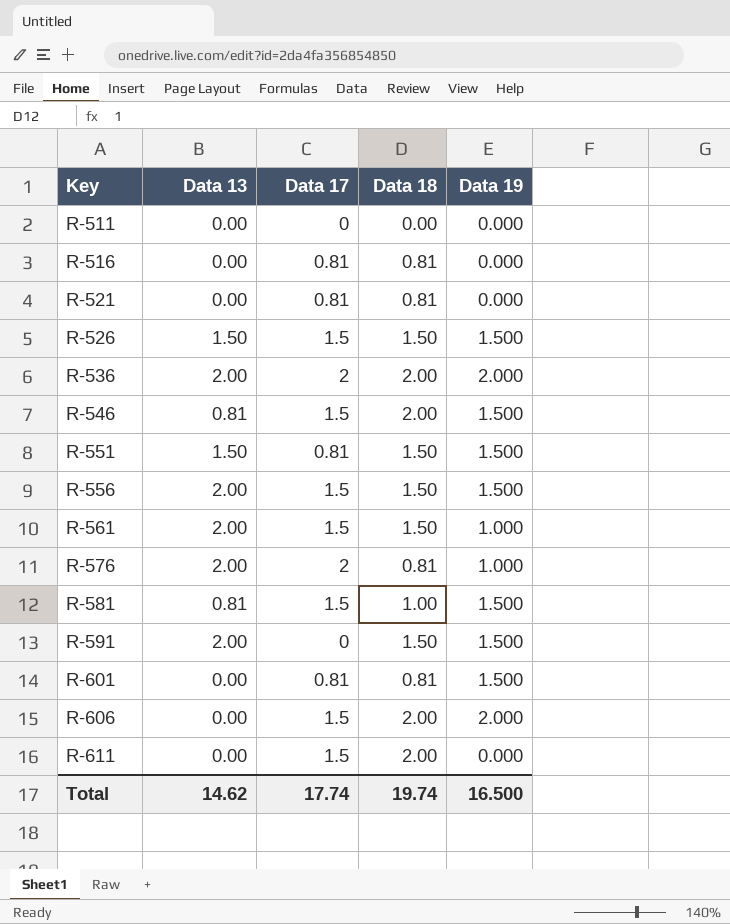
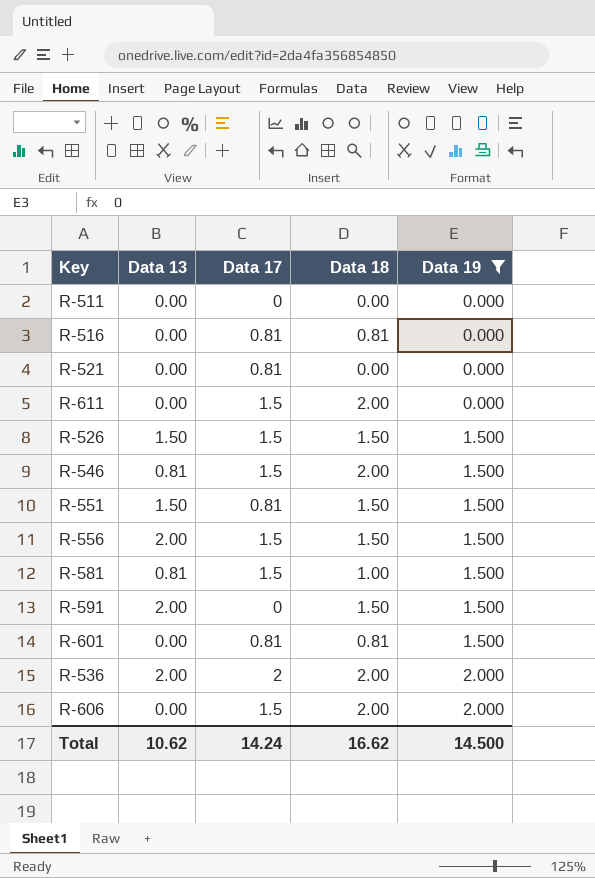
filter: none -> Data 19 != 1.000
row order: Key ascending -> Data 19 ascending
R-521 | Data 18: 0.81 -> 0.00
Total | Data 13: 14.62 -> 10.62
Total | Data 17: 17.74 -> 14.24
Total | Data 18: 19.74 -> 16.62
Total | Data 19: 16.500 -> 14.500

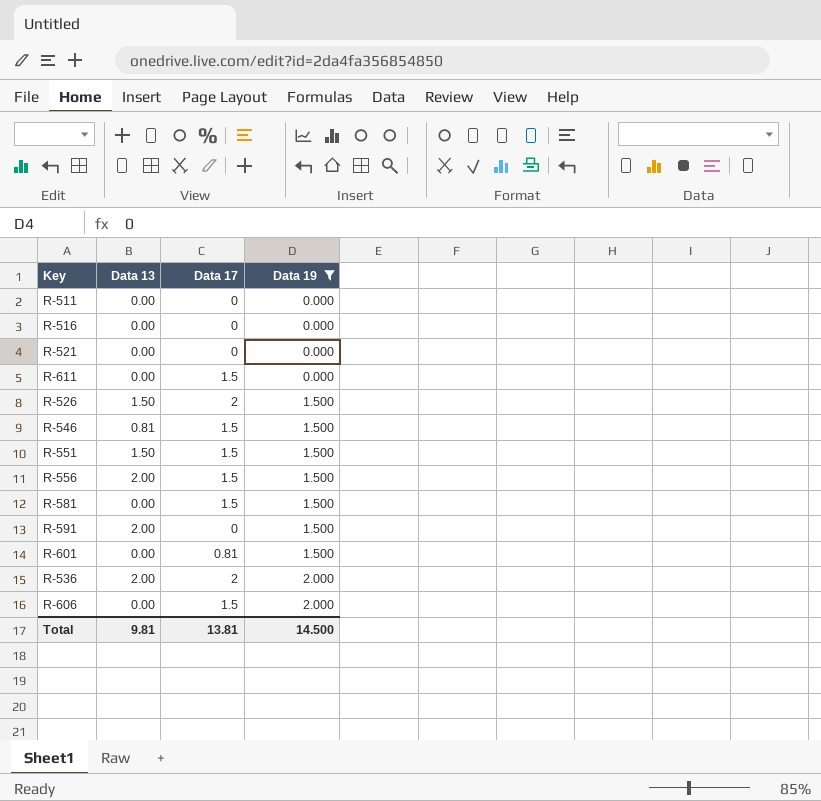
column Data 18 | position: 4 -> none
R-516 | Data 17: 0.81 -> 0
R-521 | Data 17: 0.81 -> 0
R-526 | Data 17: 1.5 -> 2
R-551 | Data 17: 0.81 -> 1.5
R-581 | Data 13: 0.81 -> 0.00
Total | Data 13: 10.62 -> 9.81
Total | Data 17: 14.24 -> 13.81

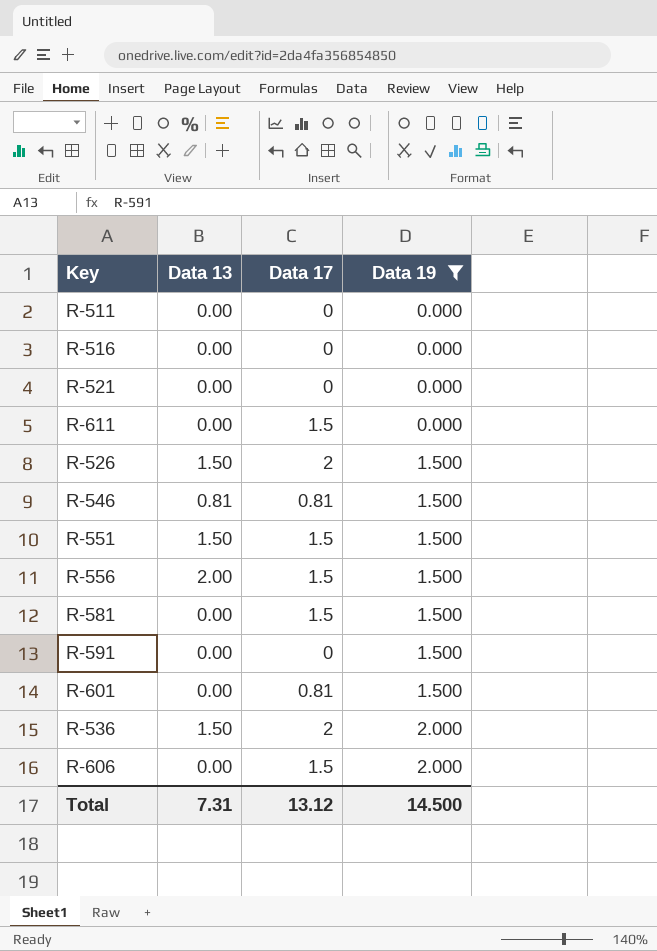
R-546 | Data 17: 1.5 -> 0.81
R-591 | Data 13: 2.00 -> 0.00
R-536 | Data 13: 2.00 -> 1.50
Total | Data 13: 9.81 -> 7.31
Total | Data 17: 13.81 -> 13.12

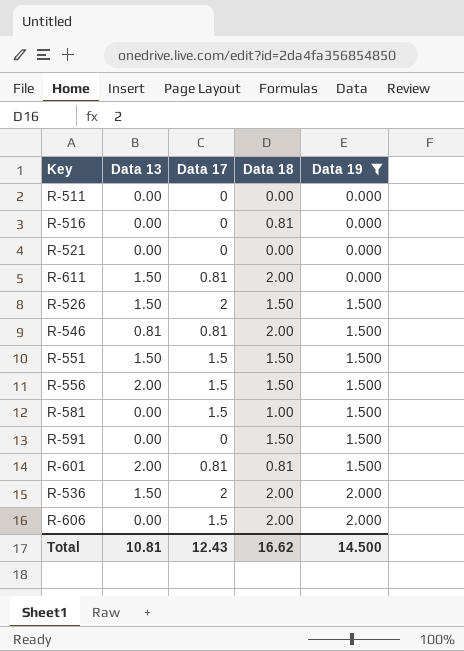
column Data 18 | position: none -> 4
R-611 | Data 13: 0.00 -> 1.50
R-611 | Data 17: 1.5 -> 0.81
R-601 | Data 13: 0.00 -> 2.00
Total | Data 13: 7.31 -> 10.81
Total | Data 17: 13.12 -> 12.43

